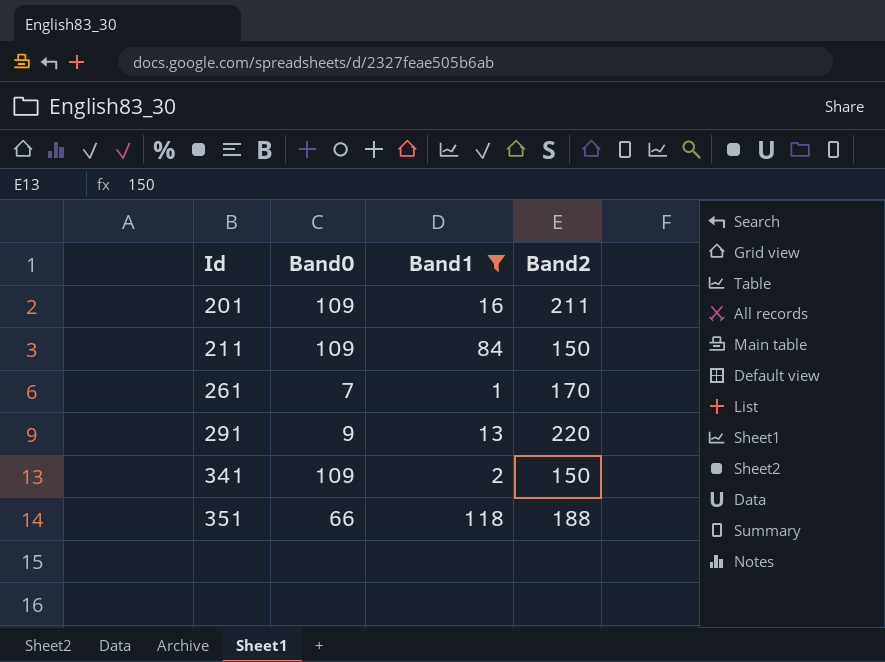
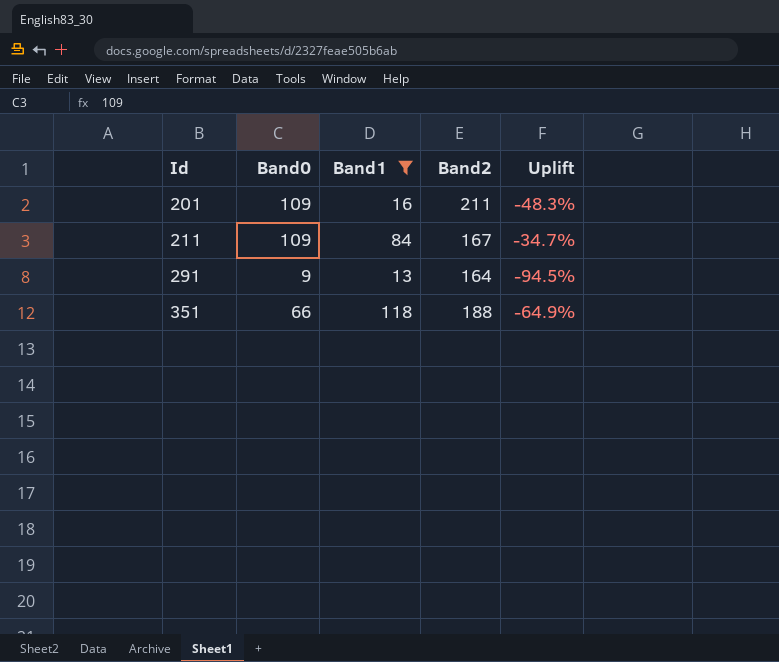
column Uplift | formula: none -> ([Band0] - [Band2]) / [Band2]
row 261: 7 | 1 | 170 -> none
row 341: 109 | 2 | 150 -> none
211 | Band2: 150 -> 167
291 | Band2: 220 -> 164

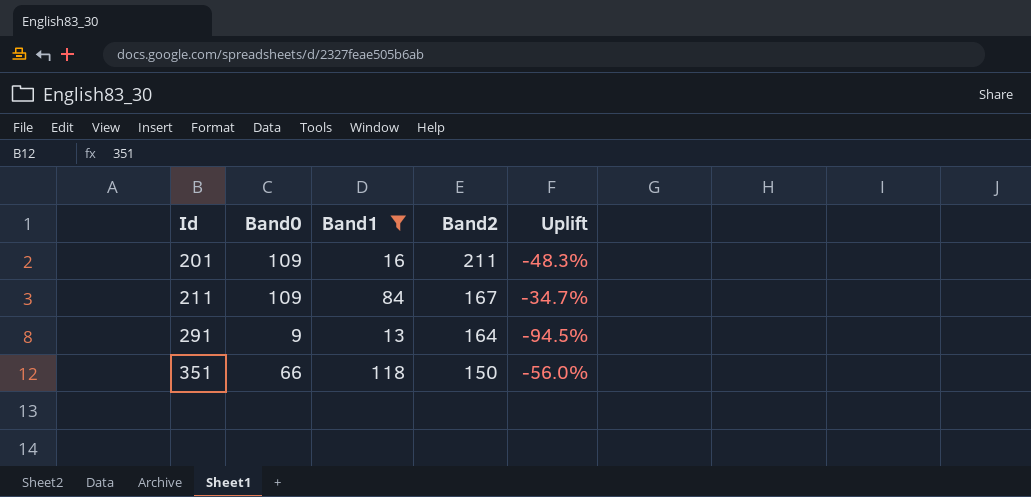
351 | Band2: 188 -> 150
351 | Uplift: -64.9% -> -56.0%

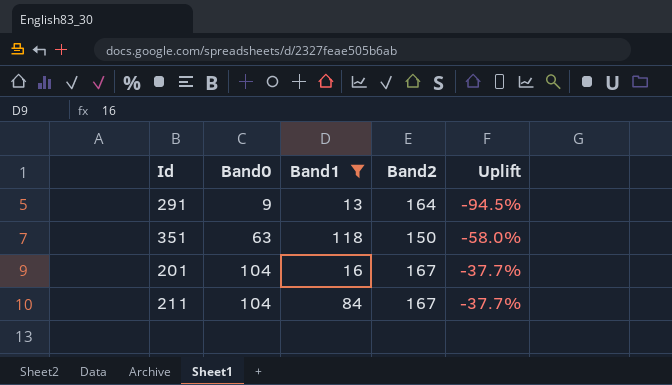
row order: Id ascending -> Band0 ascending
351 | Band0: 66 -> 63
351 | Uplift: -56.0% -> -58.0%
201 | Band0: 109 -> 104
201 | Band2: 211 -> 167
201 | Uplift: -48.3% -> -37.7%
211 | Band0: 109 -> 104
211 | Uplift: -34.7% -> -37.7%

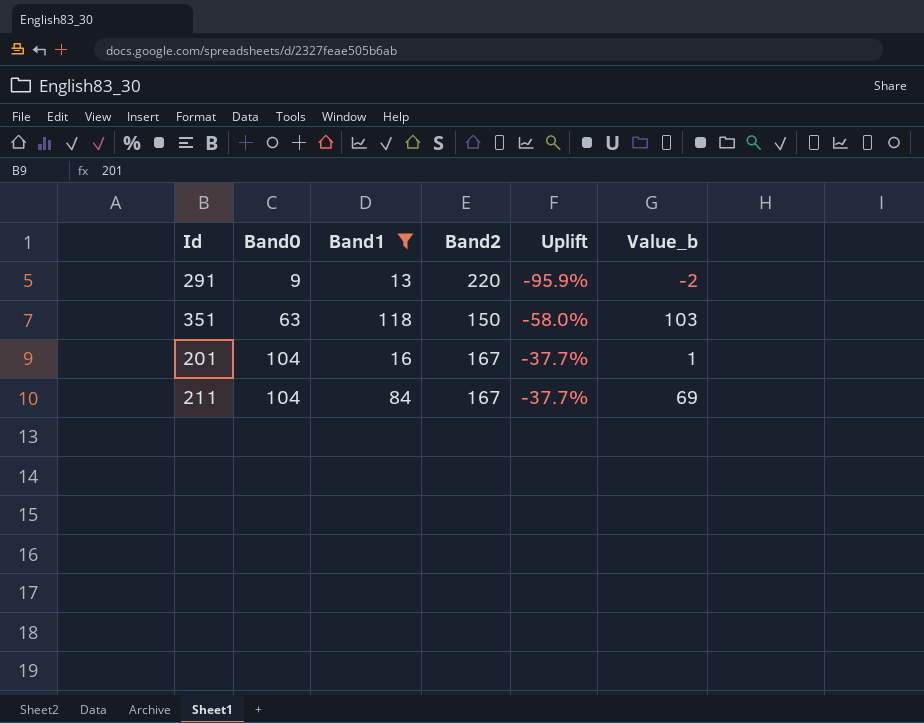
column Value_b | formula: none -> [Band1] - 15
291 | Band2: 164 -> 220
291 | Uplift: -94.5% -> -95.9%

